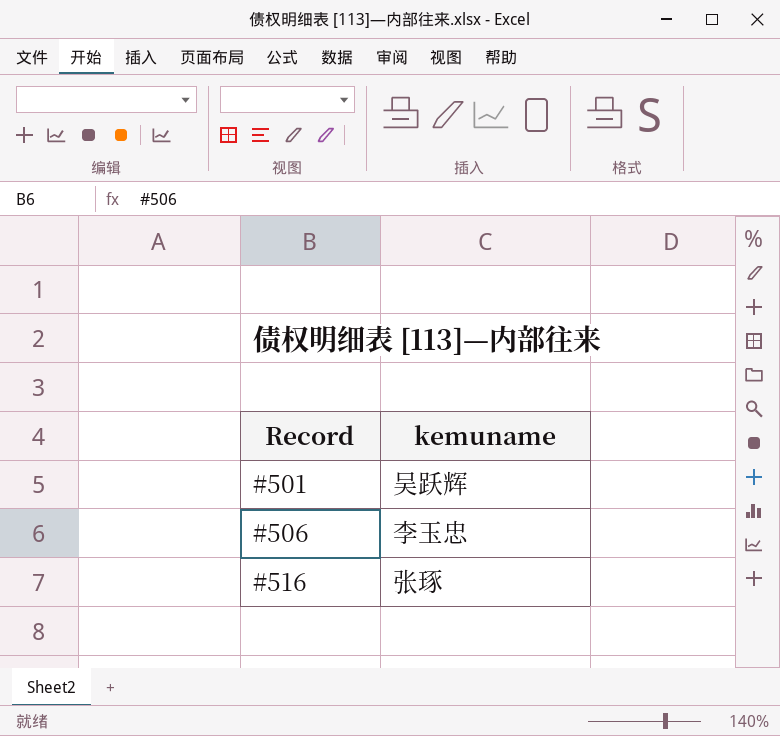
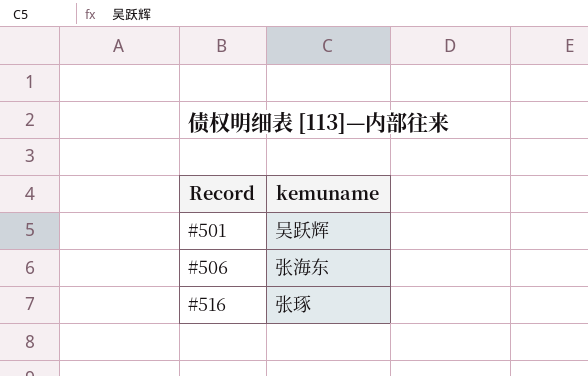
#506 | kemuname: 李玉忠 -> 张海东

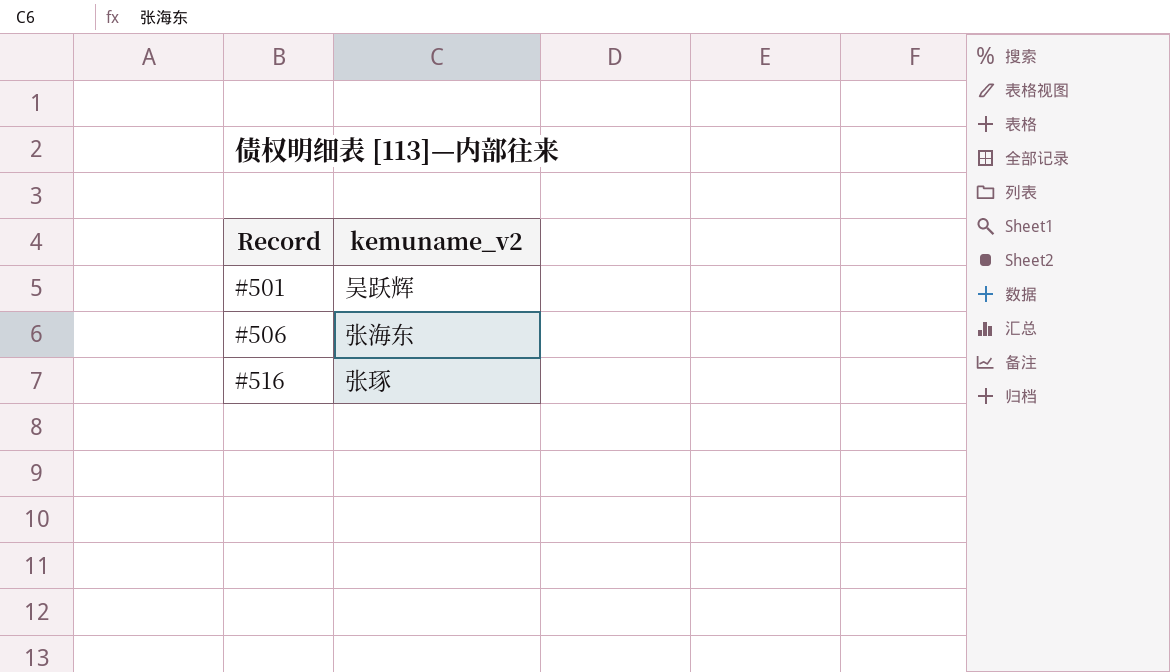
column name: kemuname -> kemuname_v2

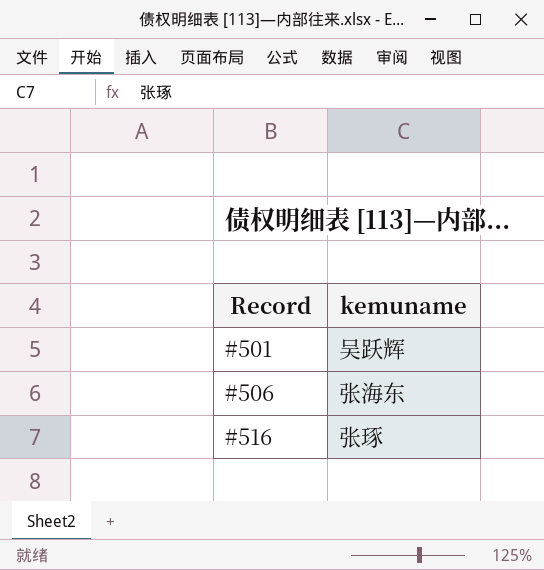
column name: kemuname_v2 -> kemuname

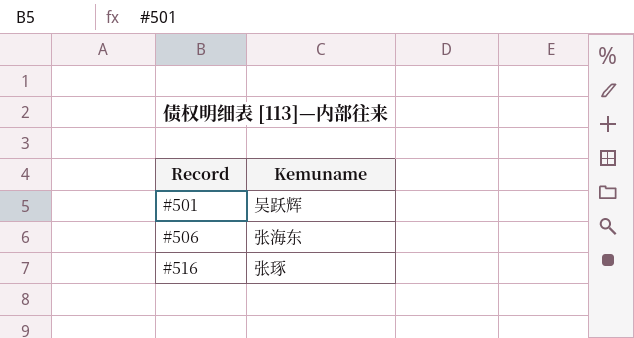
column name: kemuname -> Kemuname

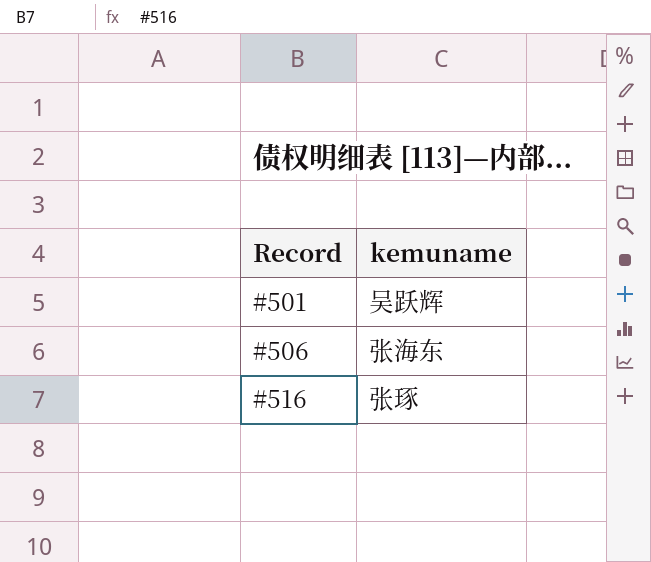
column name: Kemuname -> kemuname

